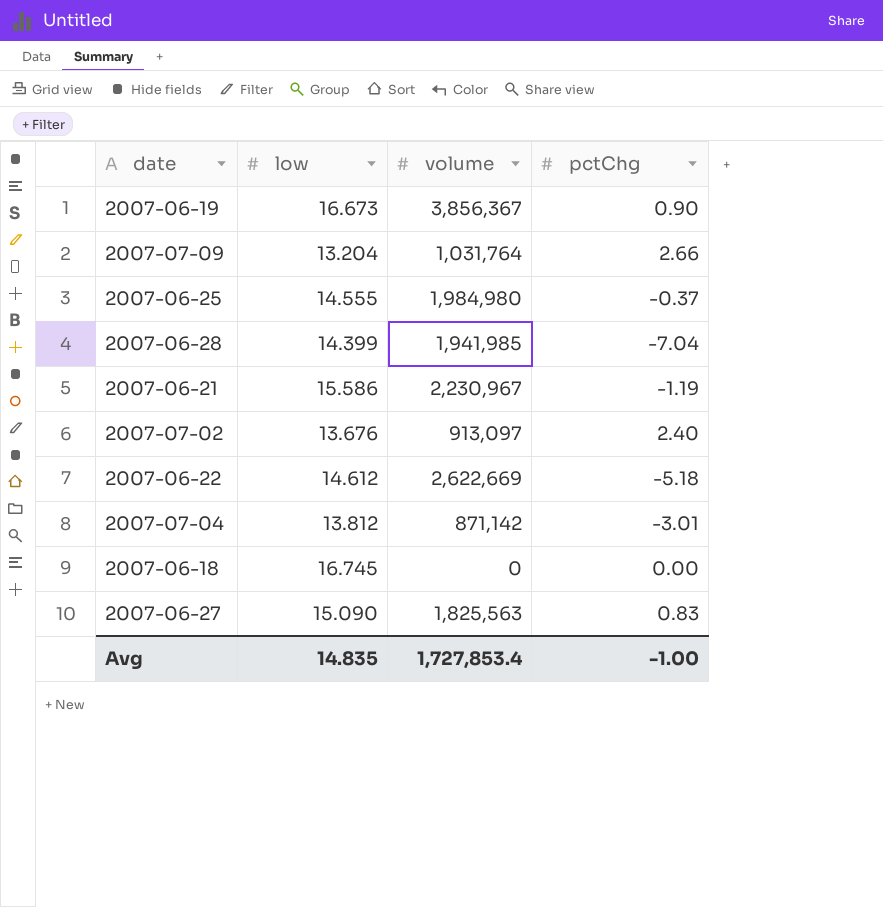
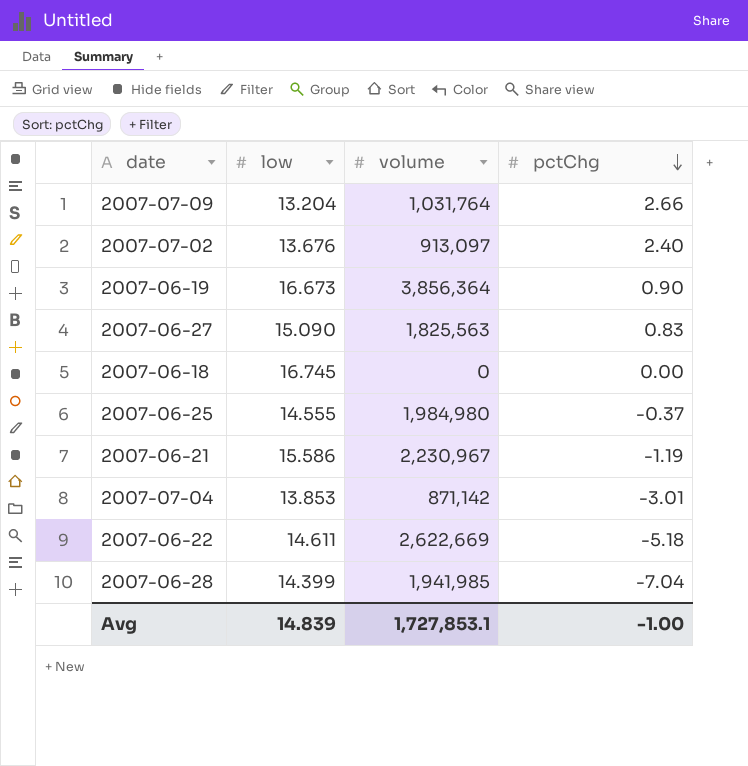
row order: none -> pctChg descending
2007-06-19 | volume: 3,856,367 -> 3,856,364
2007-07-04 | low: 13.812 -> 13.853
2007-06-22 | low: 14.612 -> 14.611
Avg | low: 14.835 -> 14.839
Avg | volume: 1,727,853.4 -> 1,727,853.1

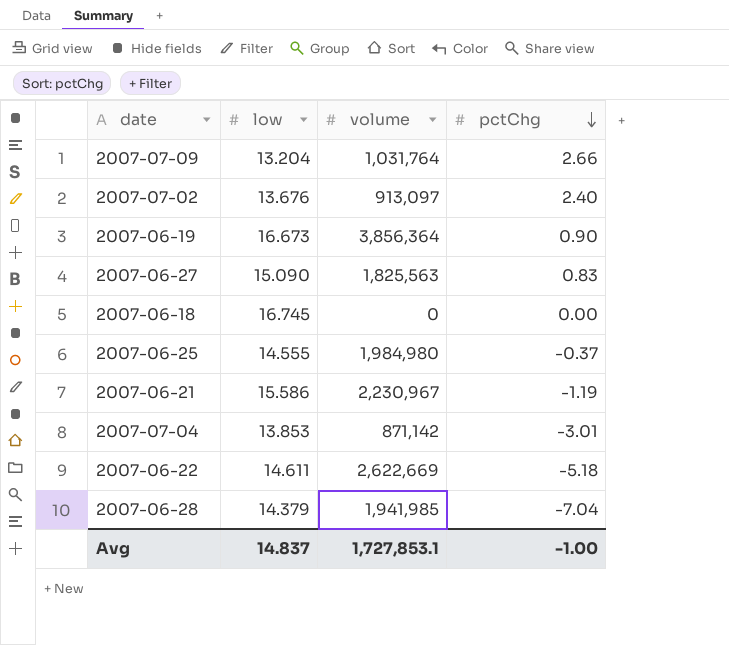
2007-06-28 | low: 14.399 -> 14.379
Avg | low: 14.839 -> 14.837

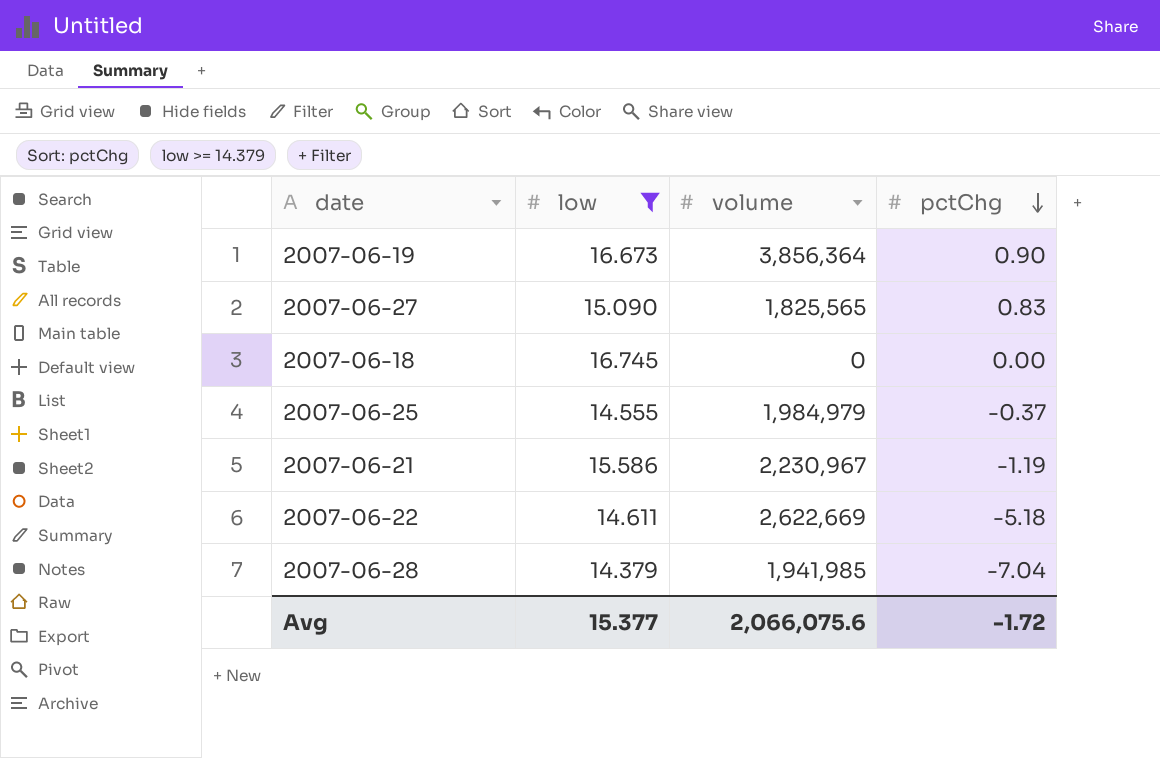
filter: none -> low >= 14.379
2007-06-27 | volume: 1,825,563 -> 1,825,565
2007-06-25 | volume: 1,984,980 -> 1,984,979
Avg | low: 14.837 -> 15.377
Avg | volume: 1,727,853.1 -> 2,066,075.6
Avg | pctChg: -1.00 -> -1.72

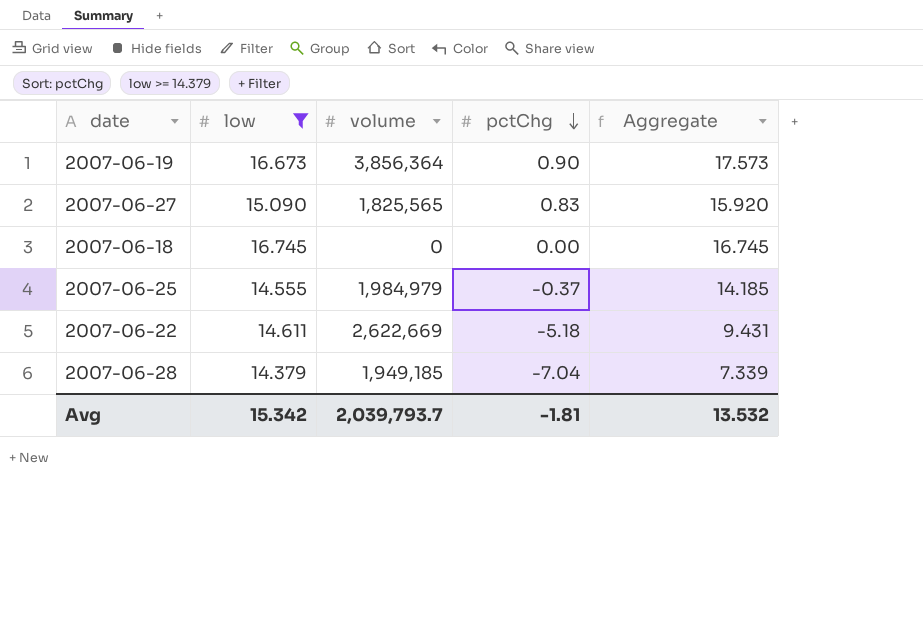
column Aggregate | formula: none -> [low] + [pctChg]
row 2007-06-21: 15.586 | 2,230,967 | -1.19 -> none
2007-06-28 | volume: 1,941,985 -> 1,949,185
Avg | low: 15.377 -> 15.342
Avg | volume: 2,066,075.6 -> 2,039,793.7
Avg | pctChg: -1.72 -> -1.81

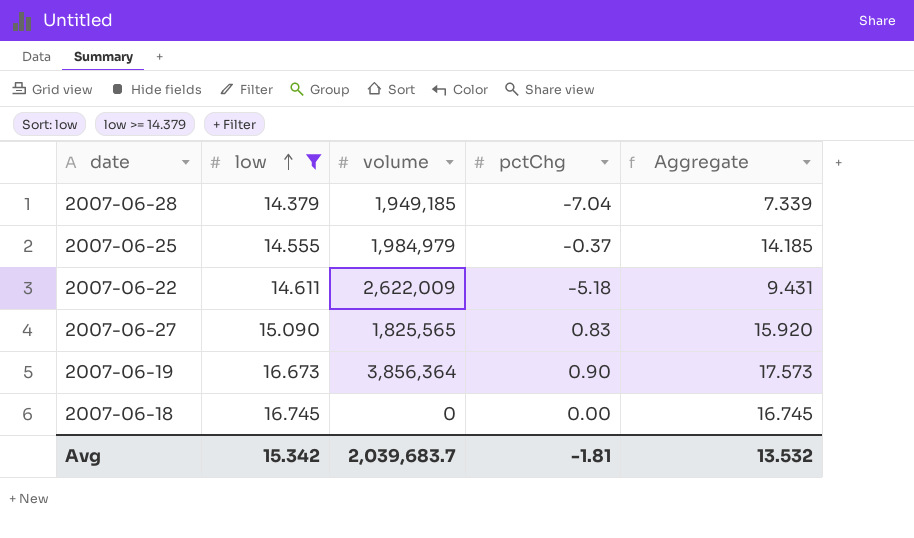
row order: pctChg descending -> low ascending
2007-06-22 | volume: 2,622,669 -> 2,622,009
Avg | volume: 2,039,793.7 -> 2,039,683.7

